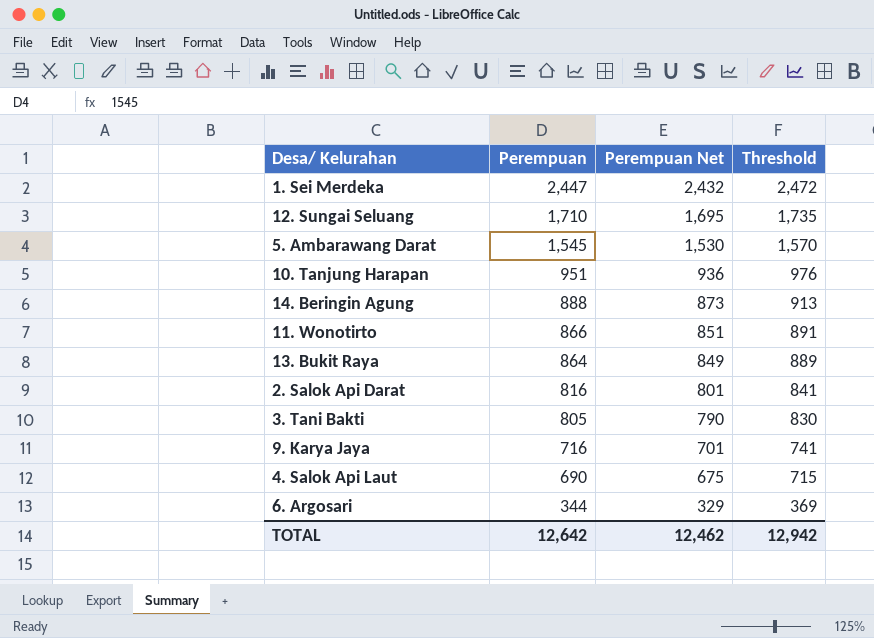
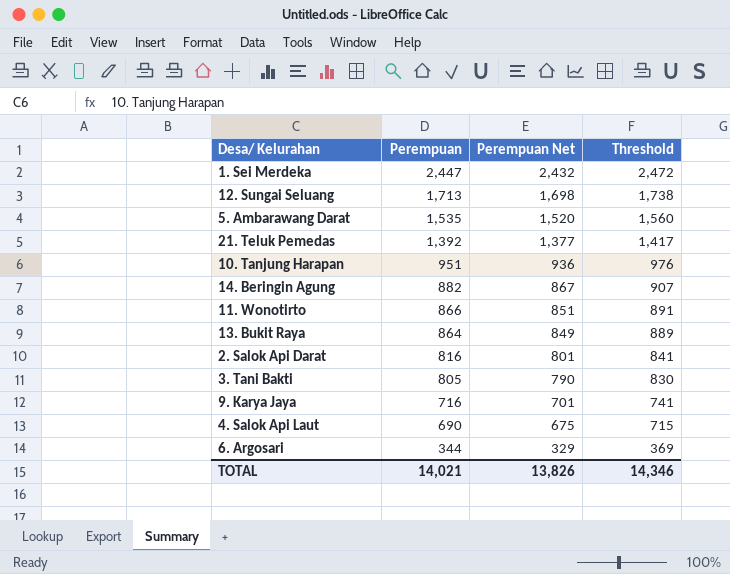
12. Sungai Seluang | Perempuan: 1,710 -> 1,713
12. Sungai Seluang | Perempuan Net: 1,695 -> 1,698
12. Sungai Seluang | Threshold: 1,735 -> 1,738
5. Ambarawang Darat | Perempuan: 1,545 -> 1,535
5. Ambarawang Darat | Perempuan Net: 1,530 -> 1,520
5. Ambarawang Darat | Threshold: 1,570 -> 1,560
row 21. Teluk Pemedas: none -> 1,392 | 1,377 | 1,417
14. Beringin Agung | Perempuan: 888 -> 882
14. Beringin Agung | Perempuan Net: 873 -> 867
14. Beringin Agung | Threshold: 913 -> 907
TOTAL | Perempuan: 12,642 -> 14,021
TOTAL | Perempuan Net: 12,462 -> 13,826
TOTAL | Threshold: 12,942 -> 14,346

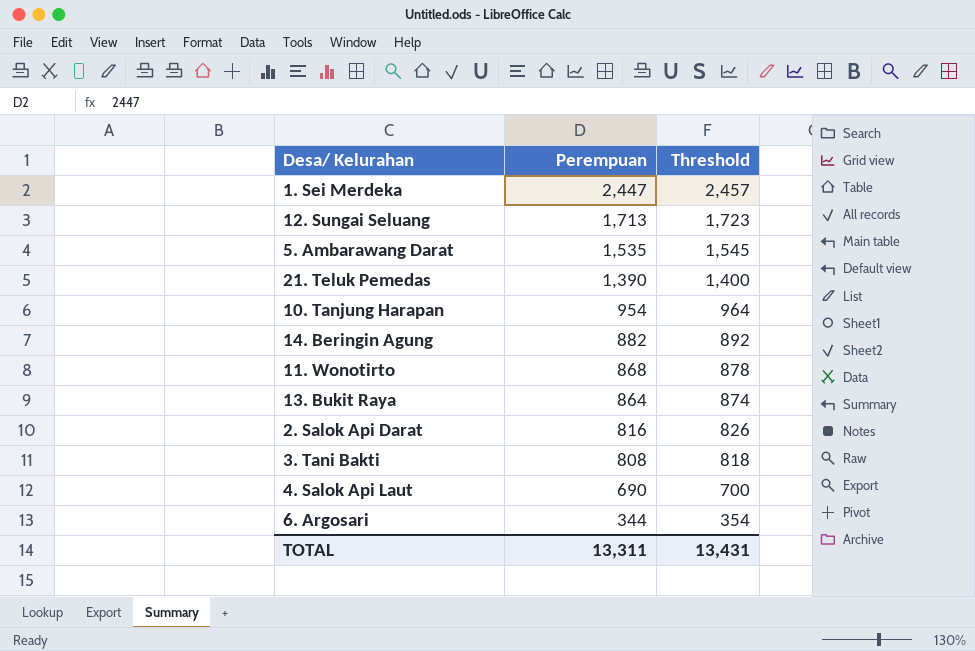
column Perempuan Net | formula: [Perempuan] - 15 -> none
column Threshold | formula: [Perempuan] + 25 -> [Perempuan] + 10
row 9. Karya Jaya: 716 | 701 | 741 -> none
21. Teluk Pemedas | Perempuan: 1,392 -> 1,390
10. Tanjung Harapan | Perempuan: 951 -> 954
11. Wonotirto | Perempuan: 866 -> 868
3. Tani Bakti | Perempuan: 805 -> 808
TOTAL | Perempuan: 14,021 -> 13,311
TOTAL | Threshold: 14,346 -> 13,431

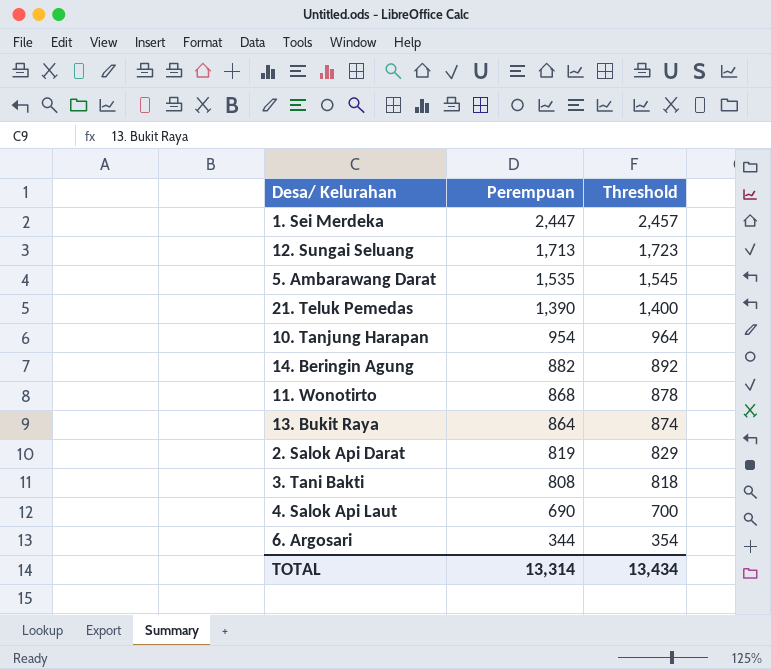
2. Salok Api Darat | Perempuan: 816 -> 819
2. Salok Api Darat | Threshold: 826 -> 829
TOTAL | Perempuan: 13,311 -> 13,314
TOTAL | Threshold: 13,431 -> 13,434

